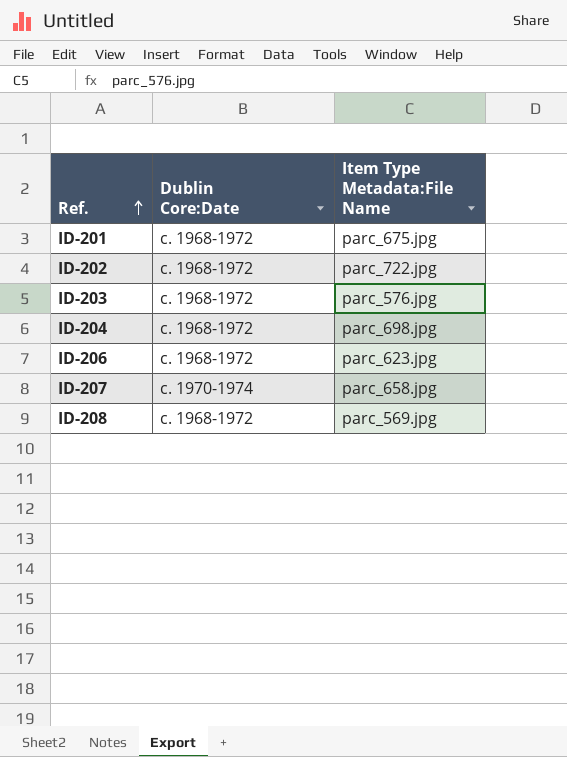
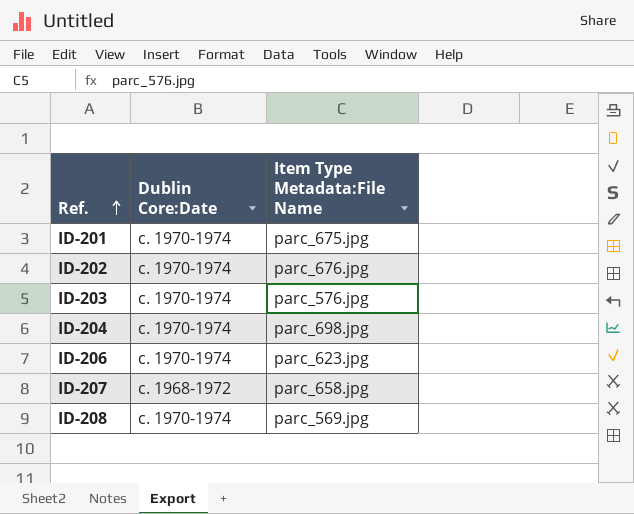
ID-201 | Dublin Core:Date: c. 1968-1972 -> c. 1970-1974
ID-202 | Dublin Core:Date: c. 1968-1972 -> c. 1970-1974
ID-202 | Item Type Metadata:File Name: parc_722.jpg -> parc_676.jpg
ID-203 | Dublin Core:Date: c. 1968-1972 -> c. 1970-1974
ID-204 | Dublin Core:Date: c. 1968-1972 -> c. 1970-1974
ID-206 | Dublin Core:Date: c. 1968-1972 -> c. 1970-1974
ID-207 | Dublin Core:Date: c. 1970-1974 -> c. 1968-1972
ID-208 | Dublin Core:Date: c. 1968-1972 -> c. 1970-1974

